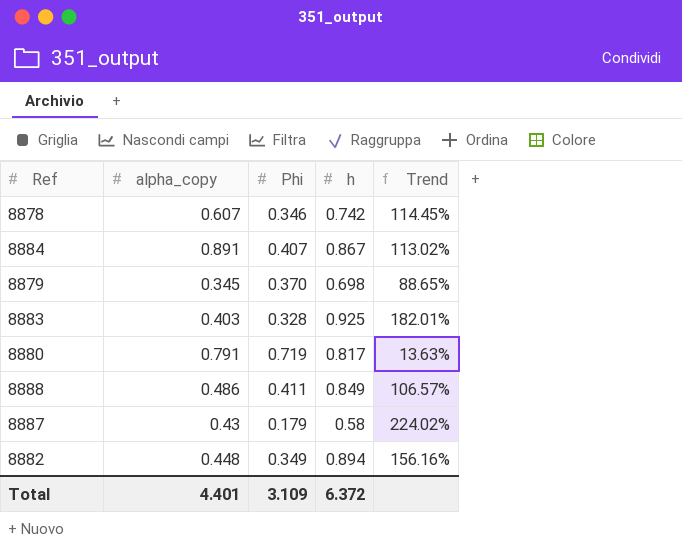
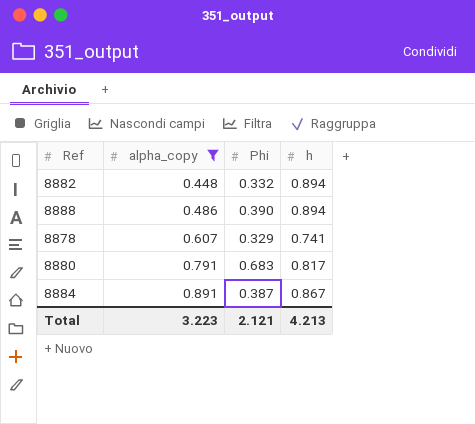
filter: none -> alpha_copy >= 0.448
row order: none -> alpha_copy ascending
column Trend | formula: ([h] - [Phi]) / [Phi] -> none
8882 | Phi: 0.349 -> 0.332
8888 | Phi: 0.411 -> 0.390
8888 | h: 0.849 -> 0.894
8878 | Phi: 0.346 -> 0.329
8878 | h: 0.742 -> 0.741
8880 | Phi: 0.719 -> 0.683
8884 | Phi: 0.407 -> 0.387
Total | alpha_copy: 4.401 -> 3.223
Total | Phi: 3.109 -> 2.121
Total | h: 6.372 -> 4.213

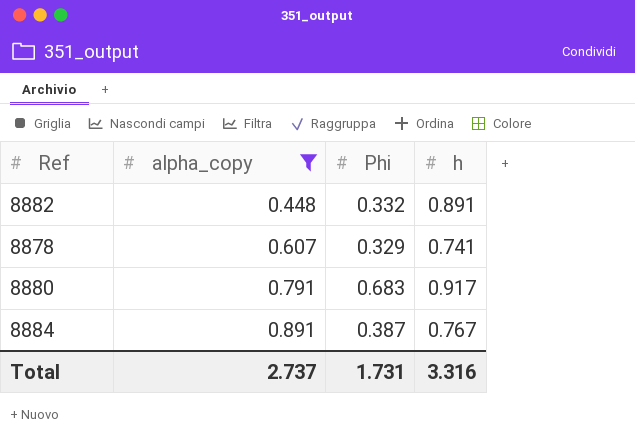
row 8888: 0.486 | 0.390 | 0.894 -> none
8882 | h: 0.894 -> 0.891
8880 | h: 0.817 -> 0.917
8884 | h: 0.867 -> 0.767
Total | alpha_copy: 3.223 -> 2.737
Total | Phi: 2.121 -> 1.731
Total | h: 4.213 -> 3.316

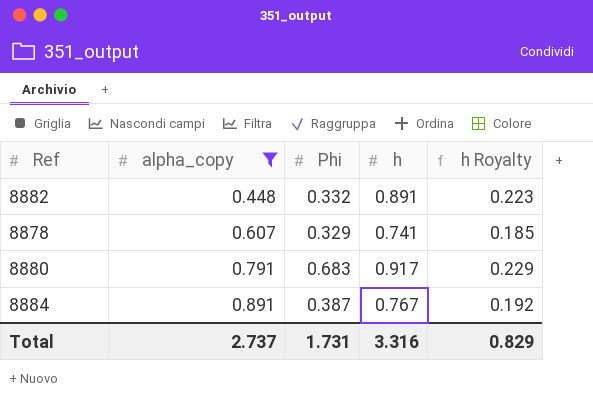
column h Royalty | formula: none -> [h] * 0.25

